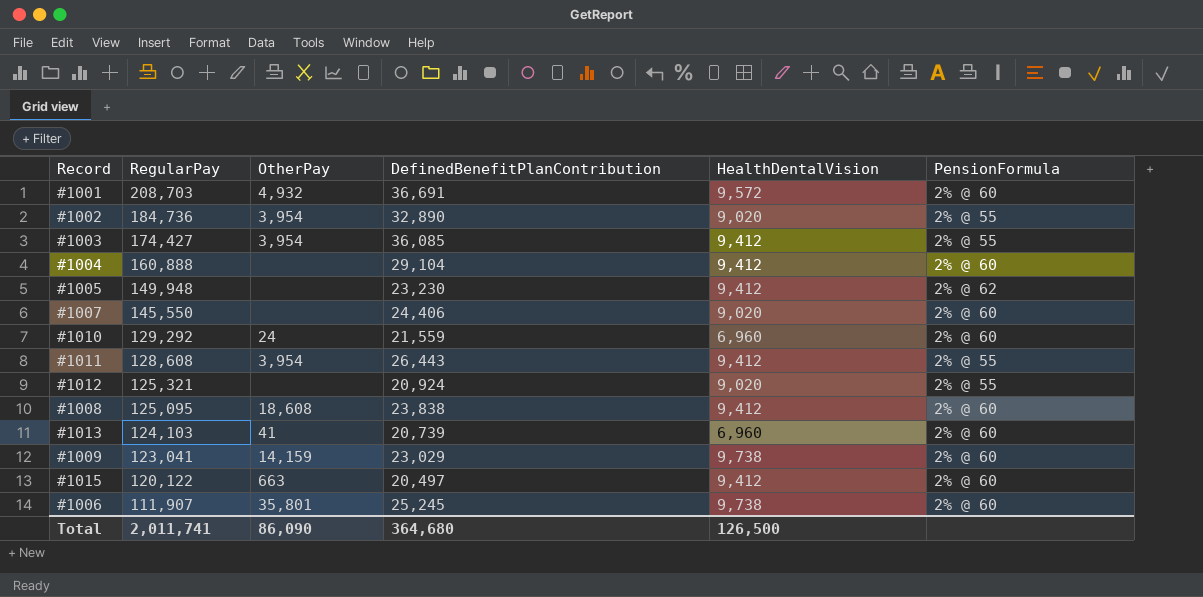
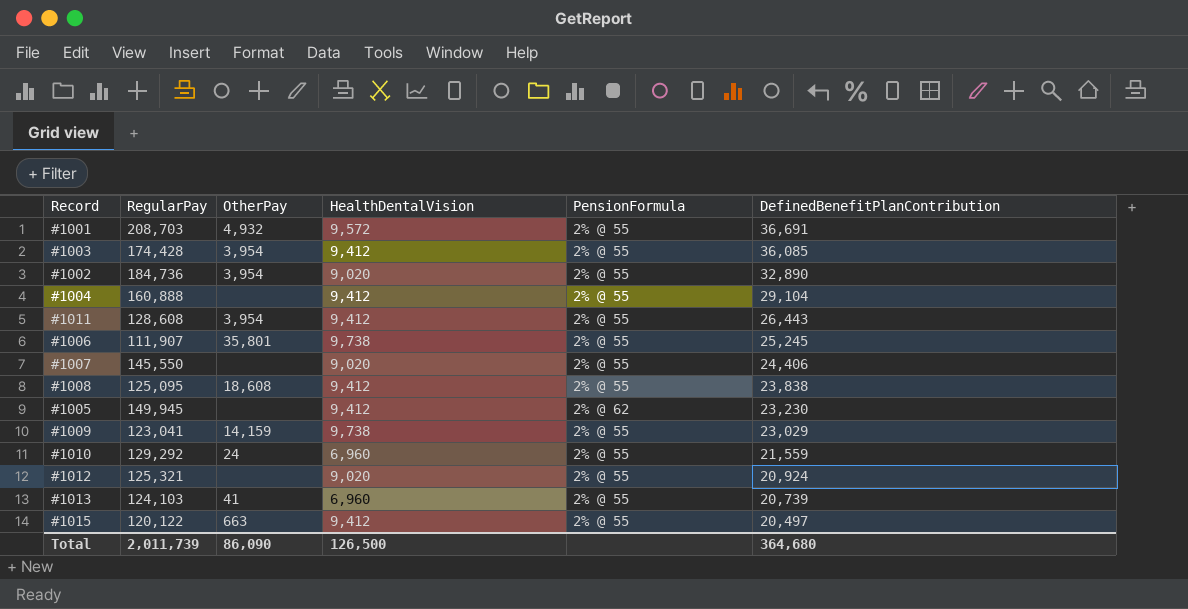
row order: RegularPay descending -> DefinedBenefitPlanContribution descending
column DefinedBenefitPlanContribution | position: 4 -> 6
#1001 | PensionFormula: 2% @ 60 -> 2% @ 55
#1003 | RegularPay: 174,427 -> 174,428
#1004 | PensionFormula: 2% @ 60 -> 2% @ 55
#1006 | PensionFormula: 2% @ 60 -> 2% @ 55
#1007 | PensionFormula: 2% @ 60 -> 2% @ 55
#1008 | PensionFormula: 2% @ 60 -> 2% @ 55
#1005 | RegularPay: 149,948 -> 149,945
#1009 | PensionFormula: 2% @ 60 -> 2% @ 55
#1010 | PensionFormula: 2% @ 60 -> 2% @ 55
#1013 | PensionFormula: 2% @ 60 -> 2% @ 55
#1015 | PensionFormula: 2% @ 60 -> 2% @ 55
Total | RegularPay: 2,011,741 -> 2,011,739

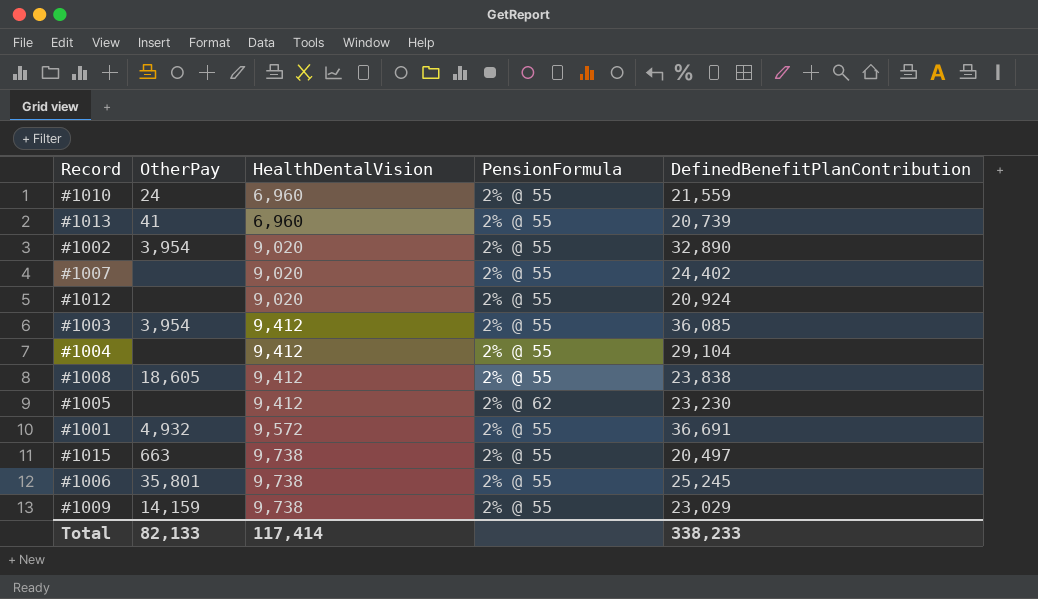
row order: DefinedBenefitPlanContribution descending -> HealthDentalVision ascending
column RegularPay | position: 2 -> none
row #1011: 128,608 | 3,954 | 9,412 | 2% @ 55 | 26,443 -> none
#1007 | DefinedBenefitPlanContribution: 24,406 -> 24,402
#1008 | OtherPay: 18,608 -> 18,605
#1015 | HealthDentalVision: 9,412 -> 9,738
Total | OtherPay: 86,090 -> 82,133
Total | HealthDentalVision: 126,500 -> 117,414
Total | DefinedBenefitPlanContribution: 364,680 -> 338,233

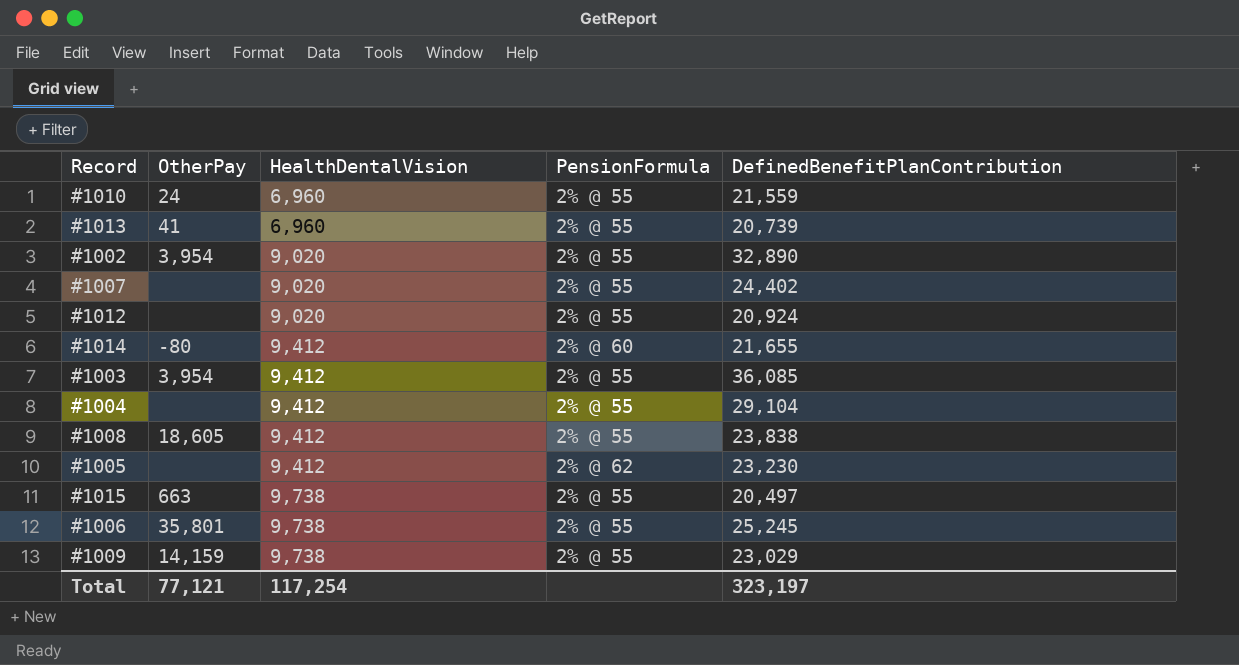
row #1001: 4,932 | 9,572 | 2% @ 55 | 36,691 -> none
row #1014: none -> -80 | 9,412 | 2% @ 60 | 21,655
Total | OtherPay: 82,133 -> 77,121
Total | HealthDentalVision: 117,414 -> 117,254
Total | DefinedBenefitPlanContribution: 338,233 -> 323,197

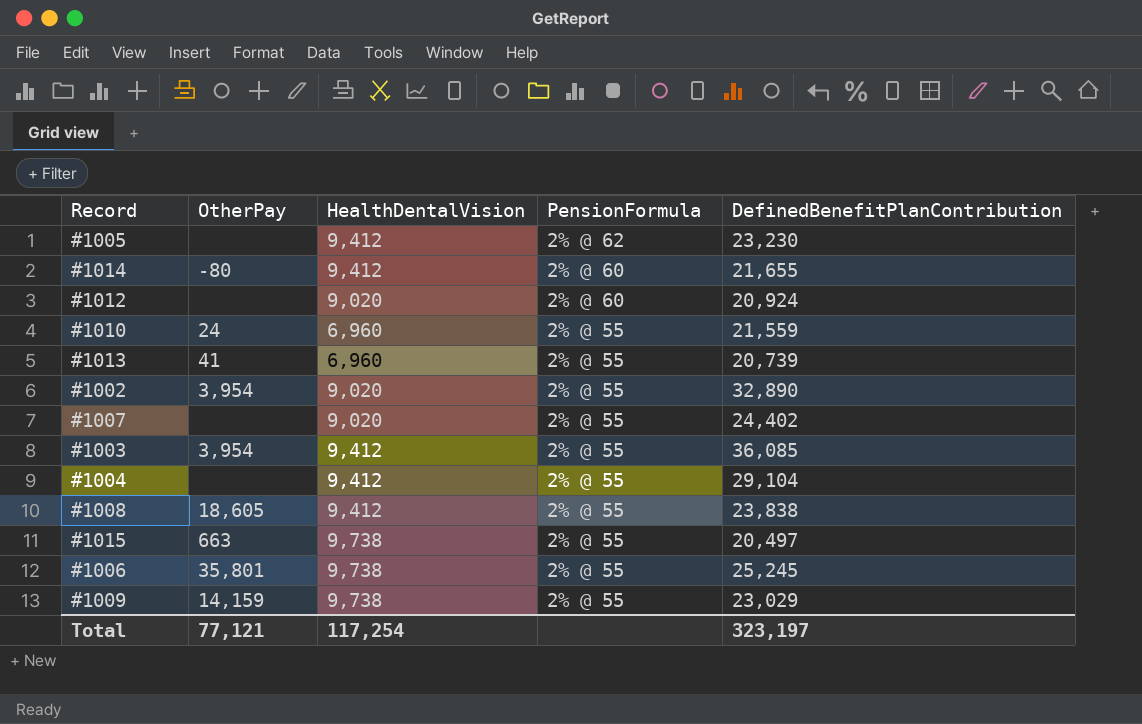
row order: HealthDentalVision ascending -> PensionFormula descending
#1012 | PensionFormula: 2% @ 55 -> 2% @ 60

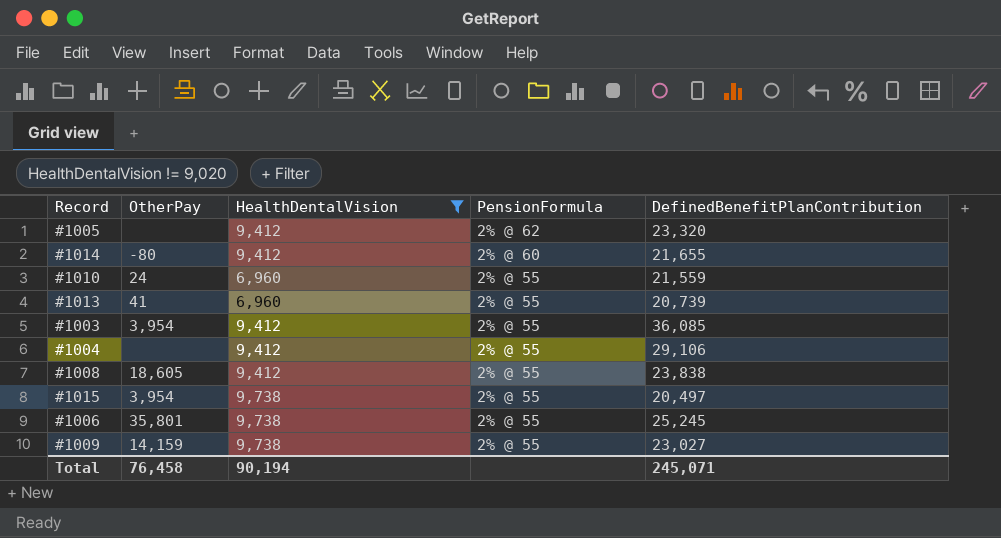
filter: none -> HealthDentalVision != 9,020
#1005 | DefinedBenefitPlanContribution: 23,230 -> 23,320
#1004 | DefinedBenefitPlanContribution: 29,104 -> 29,106
#1015 | OtherPay: 663 -> 3,954
#1009 | DefinedBenefitPlanContribution: 23,029 -> 23,027
Total | OtherPay: 77,121 -> 76,458
Total | HealthDentalVision: 117,254 -> 90,194
Total | DefinedBenefitPlanContribution: 323,197 -> 245,071

